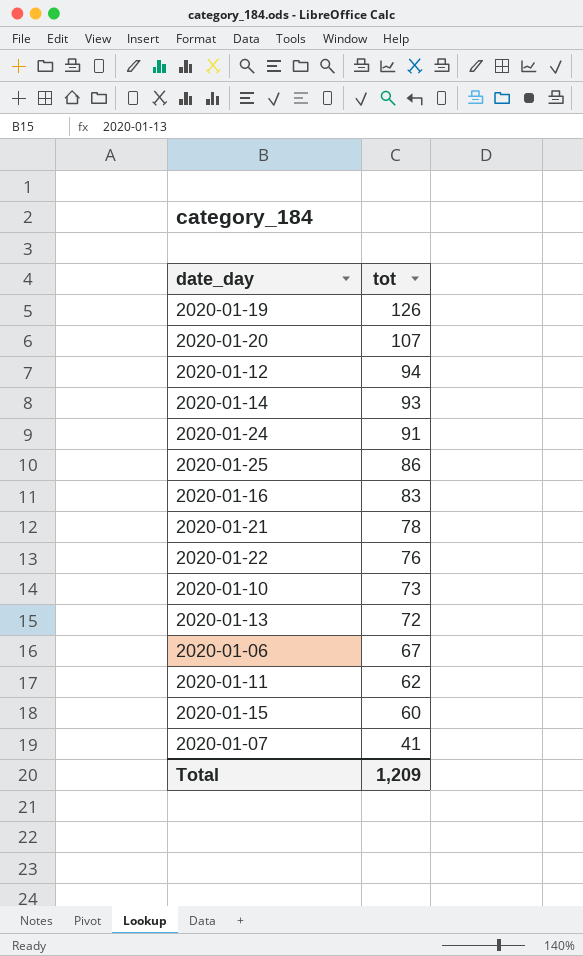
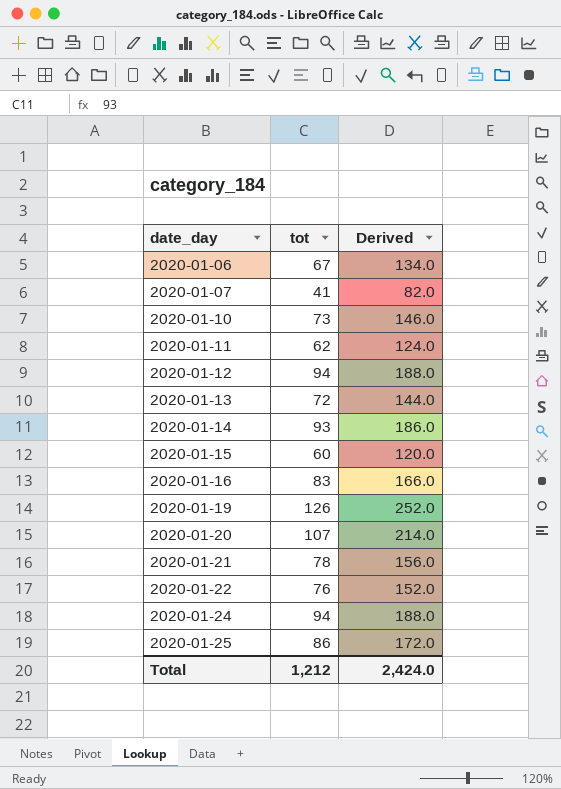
row order: tot descending -> date_day ascending
column Derived | formula: none -> [tot] * 2
2020-01-24 | tot: 91 -> 94
Total | tot: 1,209 -> 1,212

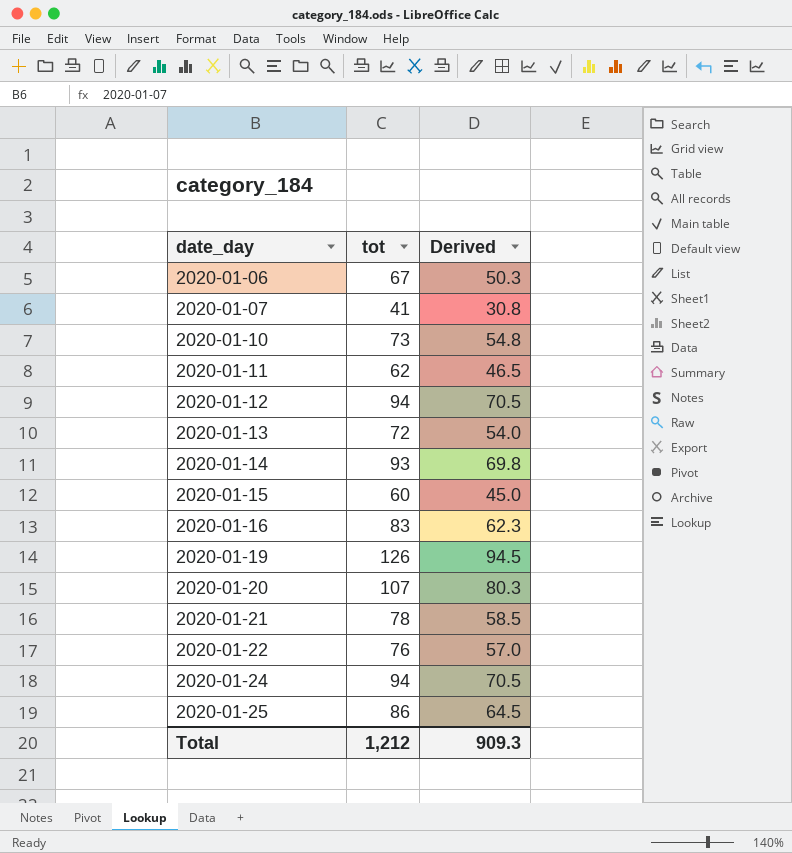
column Derived | formula: [tot] * 2 -> [tot] * 0.75
Total | Derived: 2,424.0 -> 909.3

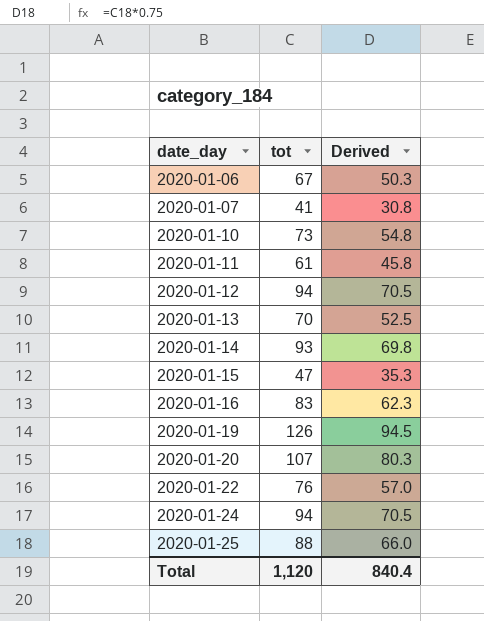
row 2020-01-21: 78 | 58.5 -> none
2020-01-11 | tot: 62 -> 61
2020-01-11 | Derived: 46.5 -> 45.8
2020-01-13 | tot: 72 -> 70
2020-01-13 | Derived: 54.0 -> 52.5
2020-01-15 | tot: 60 -> 47
2020-01-15 | Derived: 45.0 -> 35.3
2020-01-25 | tot: 86 -> 88
2020-01-25 | Derived: 64.5 -> 66.0
Total | tot: 1,212 -> 1,120
Total | Derived: 909.3 -> 840.4

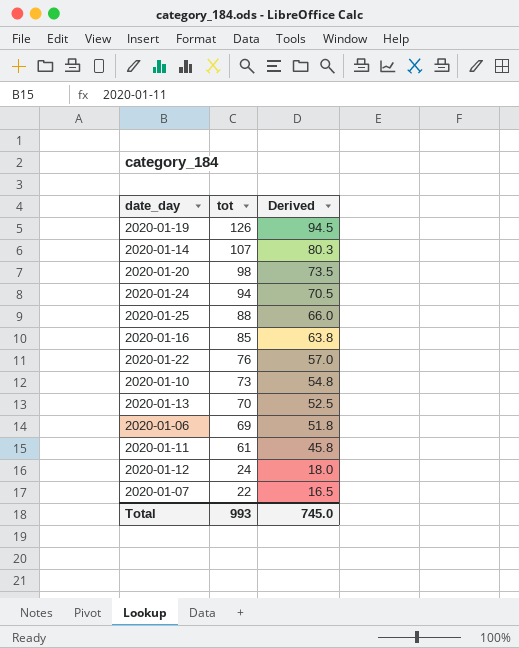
row order: date_day ascending -> tot descending
row 2020-01-15: 47 | 35.3 -> none
2020-01-14 | tot: 93 -> 107
2020-01-14 | Derived: 69.8 -> 80.3
2020-01-20 | tot: 107 -> 98
2020-01-20 | Derived: 80.3 -> 73.5
2020-01-16 | tot: 83 -> 85
2020-01-16 | Derived: 62.3 -> 63.8
2020-01-06 | tot: 67 -> 69
2020-01-06 | Derived: 50.3 -> 51.8
2020-01-12 | tot: 94 -> 24
2020-01-12 | Derived: 70.5 -> 18.0
2020-01-07 | tot: 41 -> 22
2020-01-07 | Derived: 30.8 -> 16.5
Total | tot: 1,120 -> 993
Total | Derived: 840.4 -> 745.0

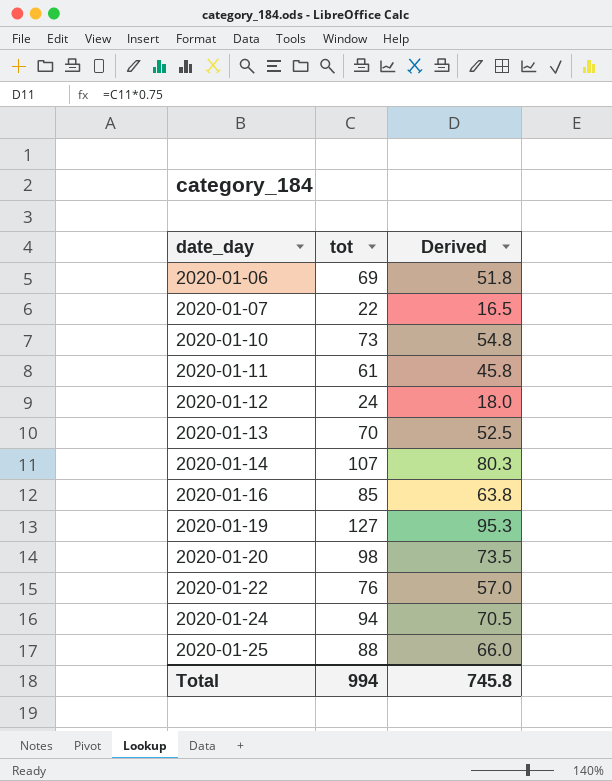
row order: tot descending -> date_day ascending
2020-01-19 | tot: 126 -> 127
2020-01-19 | Derived: 94.5 -> 95.3
Total | tot: 993 -> 994
Total | Derived: 745.0 -> 745.8

